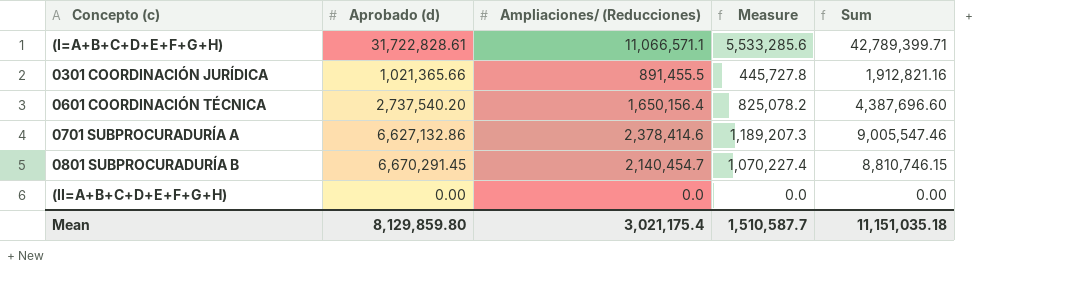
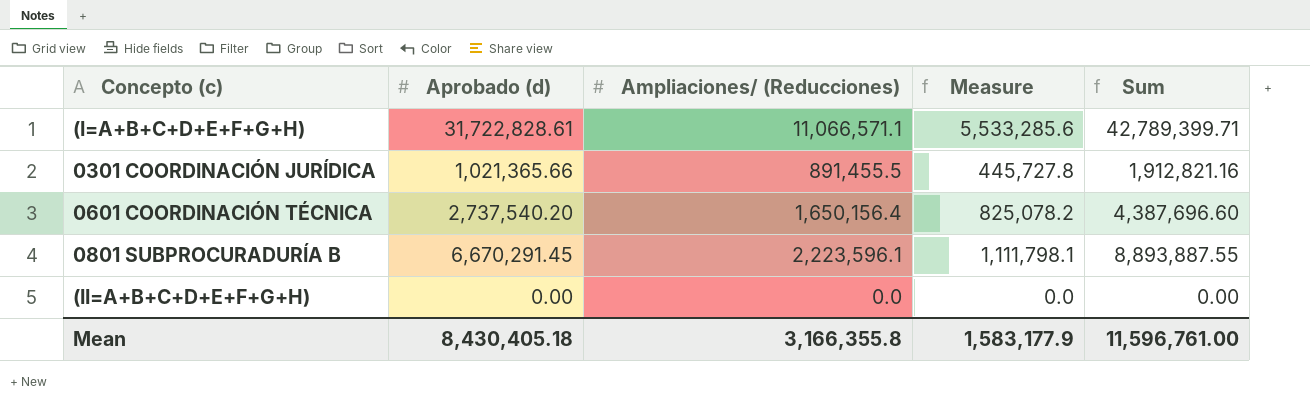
row 0701 SUBPROCURADURÍA A: 6,627,132.86 | 2,378,414.6 | 1,189,207.3 | 9,005,547.46 -> none
0801 SUBPROCURADURÍA B | Ampliaciones/ (Reducciones): 2,140,454.7 -> 2,223,596.1
0801 SUBPROCURADURÍA B | Measure: 1,070,227.4 -> 1,111,798.1
0801 SUBPROCURADURÍA B | Sum: 8,810,746.15 -> 8,893,887.55
Mean | Aprobado (d): 8,129,859.80 -> 8,430,405.18
Mean | Ampliaciones/ (Reducciones): 3,021,175.4 -> 3,166,355.8
Mean | Measure: 1,510,587.7 -> 1,583,177.9
Mean | Sum: 11,151,035.18 -> 11,596,761.00

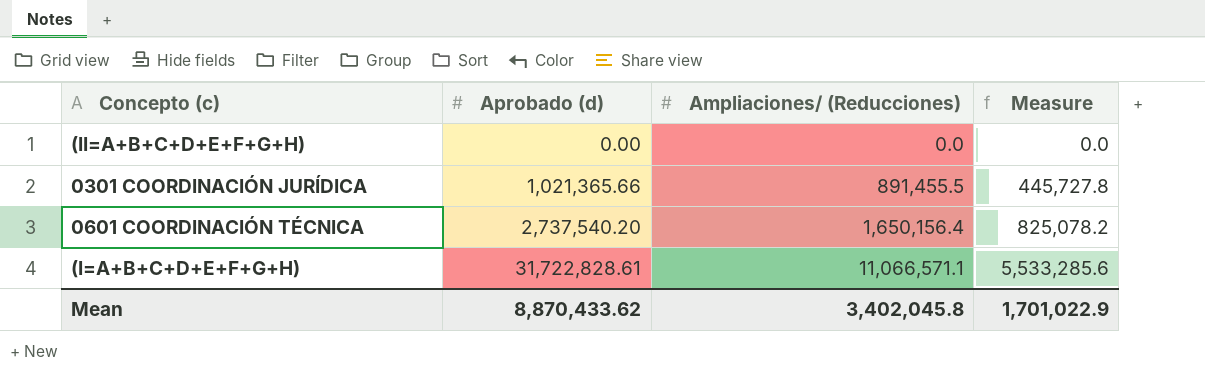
row order: none -> Aprobado (d) ascending
column Sum | formula: [Aprobado (d)] + [Ampliaciones/ (Reducciones)] -> none
row 0801 SUBPROCURADURÍA B: 6,670,291.45 | 2,223,596.1 | 1,111,798.1 | 8,893,887.55 -> none
Mean | Aprobado (d): 8,430,405.18 -> 8,870,433.62
Mean | Ampliaciones/ (Reducciones): 3,166,355.8 -> 3,402,045.8
Mean | Measure: 1,583,177.9 -> 1,701,022.9

